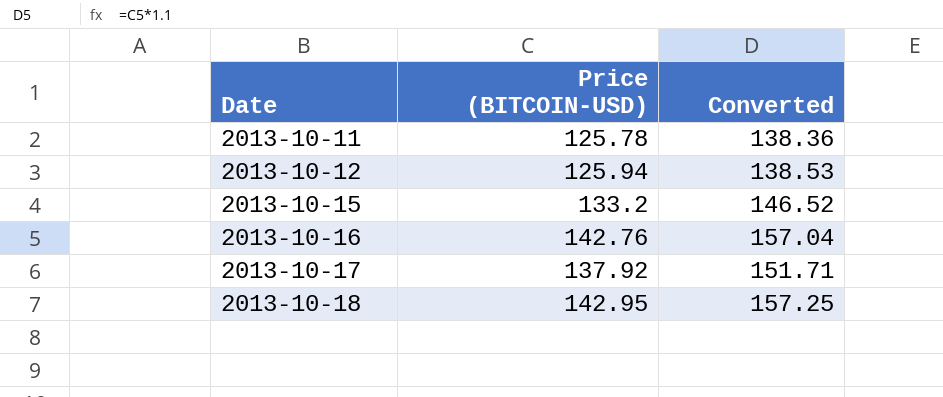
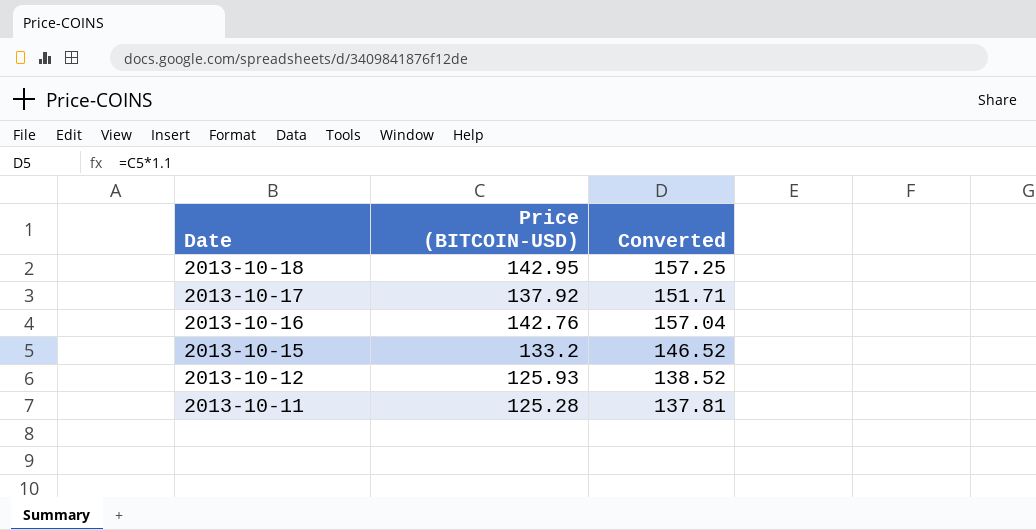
row order: Date ascending -> Date descending
2013-10-12 | Price (BITCOIN-USD): 125.94 -> 125.93
2013-10-12 | Converted: 138.53 -> 138.52
2013-10-11 | Price (BITCOIN-USD): 125.78 -> 125.28
2013-10-11 | Converted: 138.36 -> 137.81

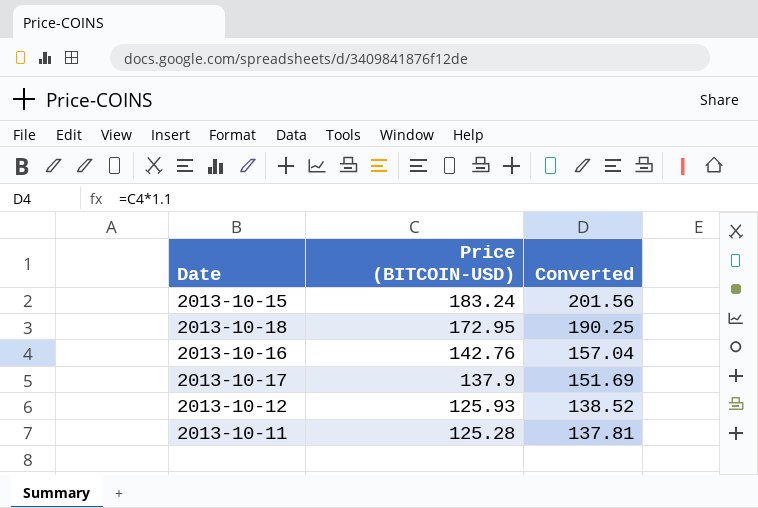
row order: Date descending -> Price (BITCOIN-USD) descending
2013-10-15 | Price (BITCOIN-USD): 133.2 -> 183.24
2013-10-15 | Converted: 146.52 -> 201.56
2013-10-18 | Price (BITCOIN-USD): 142.95 -> 172.95
2013-10-18 | Converted: 157.25 -> 190.25
2013-10-17 | Price (BITCOIN-USD): 137.92 -> 137.9
2013-10-17 | Converted: 151.71 -> 151.69

